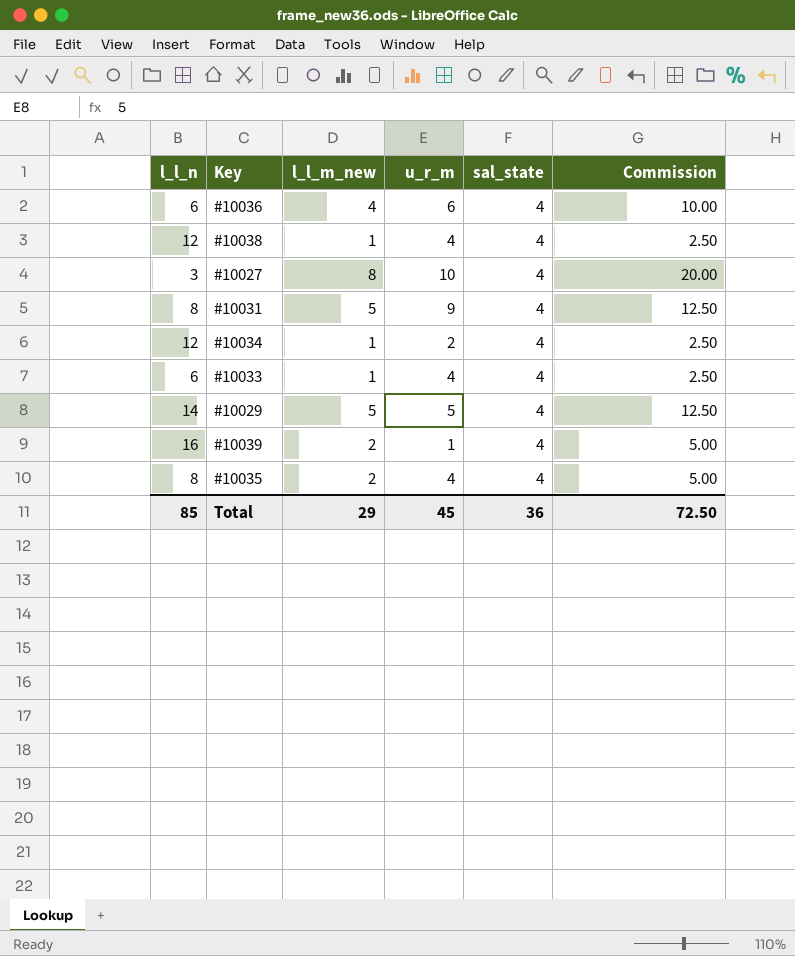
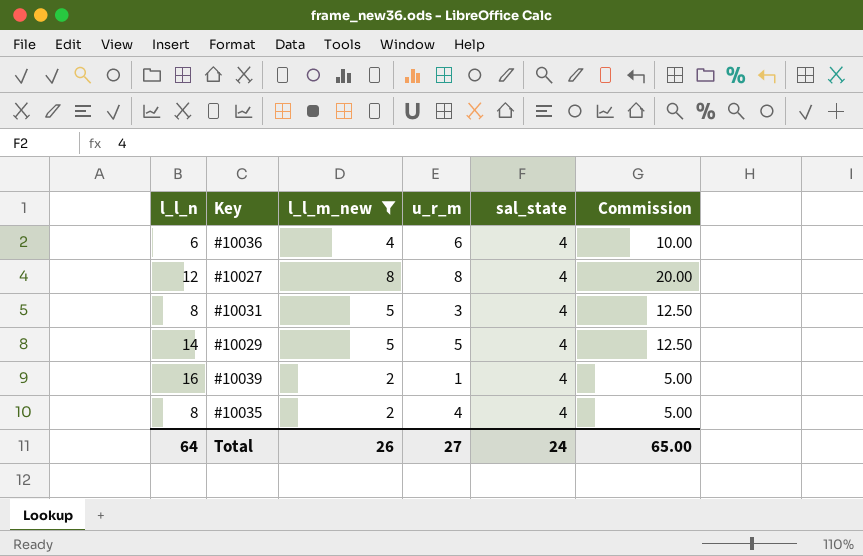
filter: none -> l_l_m_new != 1
#10027 | l_l_n: 3 -> 12
#10027 | u_r_m: 10 -> 8
#10031 | u_r_m: 9 -> 3
Total | l_l_n: 85 -> 64
Total | l_l_m_new: 29 -> 26
Total | u_r_m: 45 -> 27
Total | sal_state: 36 -> 24
Total | Commission: 72.50 -> 65.00

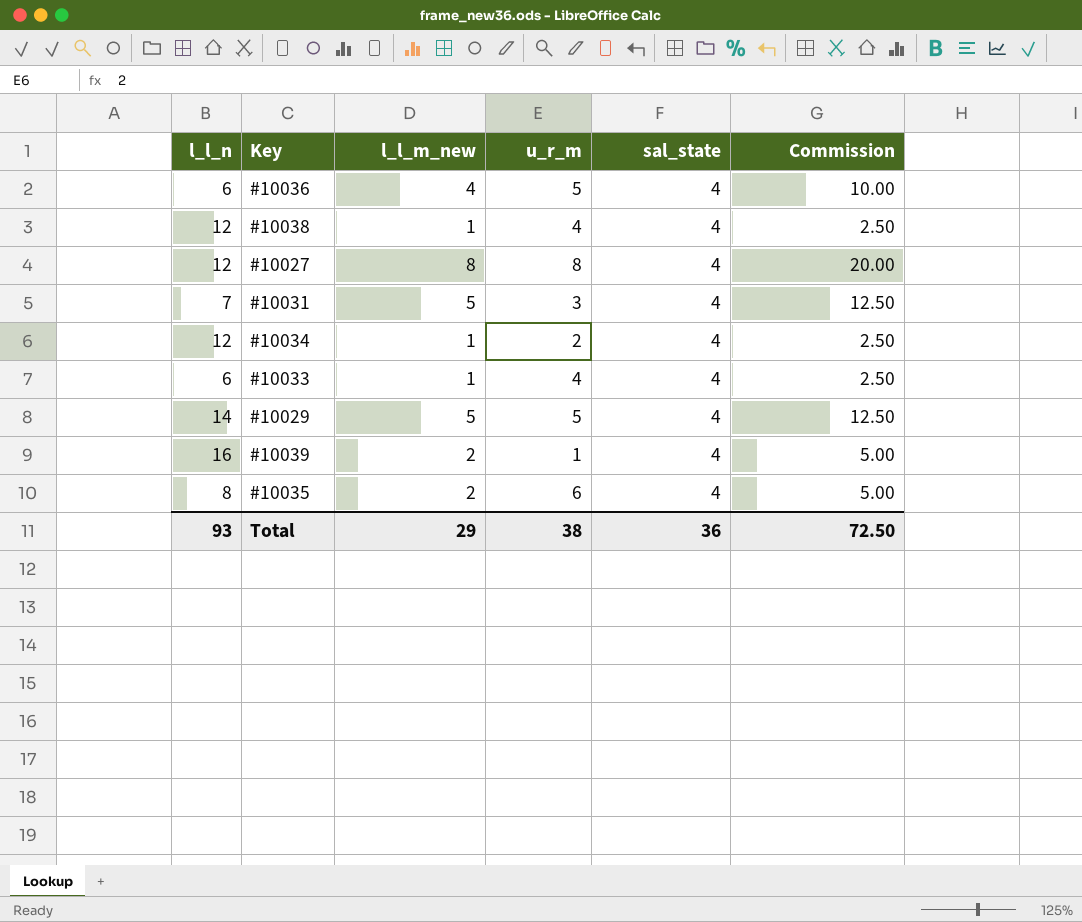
filter: l_l_m_new != 1 -> none
#10036 | u_r_m: 6 -> 5
#10031 | l_l_n: 8 -> 7
#10035 | u_r_m: 4 -> 6
Total | l_l_n: 64 -> 93
Total | l_l_m_new: 26 -> 29
Total | u_r_m: 27 -> 38
Total | sal_state: 24 -> 36
Total | Commission: 65.00 -> 72.50

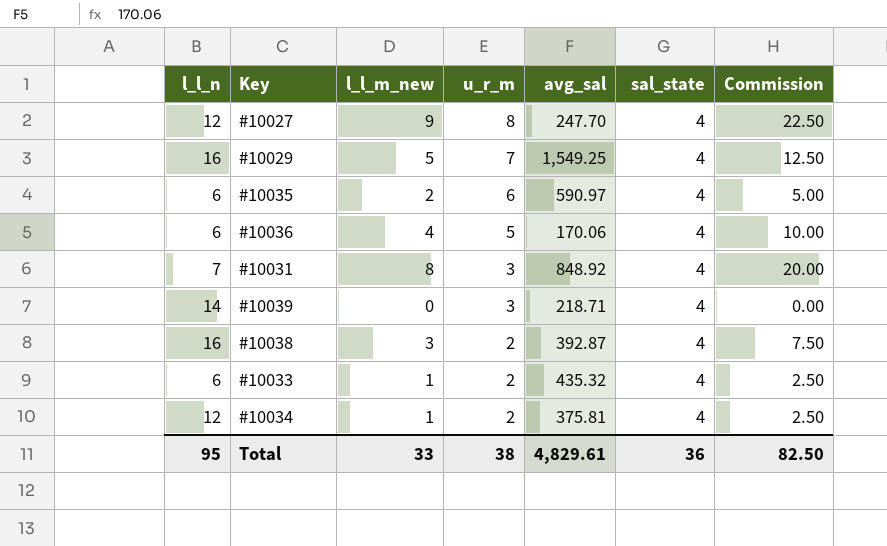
row order: none -> u_r_m descending
column avg_sal | position: none -> 5
#10027 | l_l_m_new: 8 -> 9
#10027 | Commission: 20.00 -> 22.50
#10029 | l_l_n: 14 -> 16
#10029 | u_r_m: 5 -> 7
#10035 | l_l_n: 8 -> 6
#10031 | l_l_m_new: 5 -> 8
#10031 | Commission: 12.50 -> 20.00
#10039 | l_l_n: 16 -> 14
#10039 | l_l_m_new: 2 -> 0
#10039 | u_r_m: 1 -> 3
#10039 | Commission: 5.00 -> 0.00
#10038 | l_l_n: 12 -> 16
#10038 | l_l_m_new: 1 -> 3
#10038 | u_r_m: 4 -> 2
#10038 | Commission: 2.50 -> 7.50
#10033 | u_r_m: 4 -> 2
Total | l_l_n: 93 -> 95
Total | l_l_m_new: 29 -> 33
Total | Commission: 72.50 -> 82.50

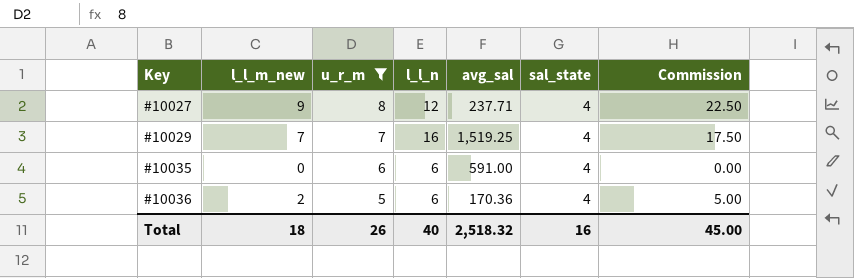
filter: none -> u_r_m >= 5
column l_l_n | position: 1 -> 4
#10027 | avg_sal: 247.70 -> 237.71
#10029 | l_l_m_new: 5 -> 7
#10029 | avg_sal: 1,549.25 -> 1,519.25
#10029 | Commission: 12.50 -> 17.50
#10035 | l_l_m_new: 2 -> 0
#10035 | avg_sal: 590.97 -> 591.00
#10035 | Commission: 5.00 -> 0.00
#10036 | l_l_m_new: 4 -> 2
#10036 | avg_sal: 170.06 -> 170.36
#10036 | Commission: 10.00 -> 5.00
Total | l_l_m_new: 33 -> 18
Total | u_r_m: 38 -> 26
Total | l_l_n: 95 -> 40
Total | avg_sal: 4,829.61 -> 2,518.32
Total | sal_state: 36 -> 16
Total | Commission: 82.50 -> 45.00

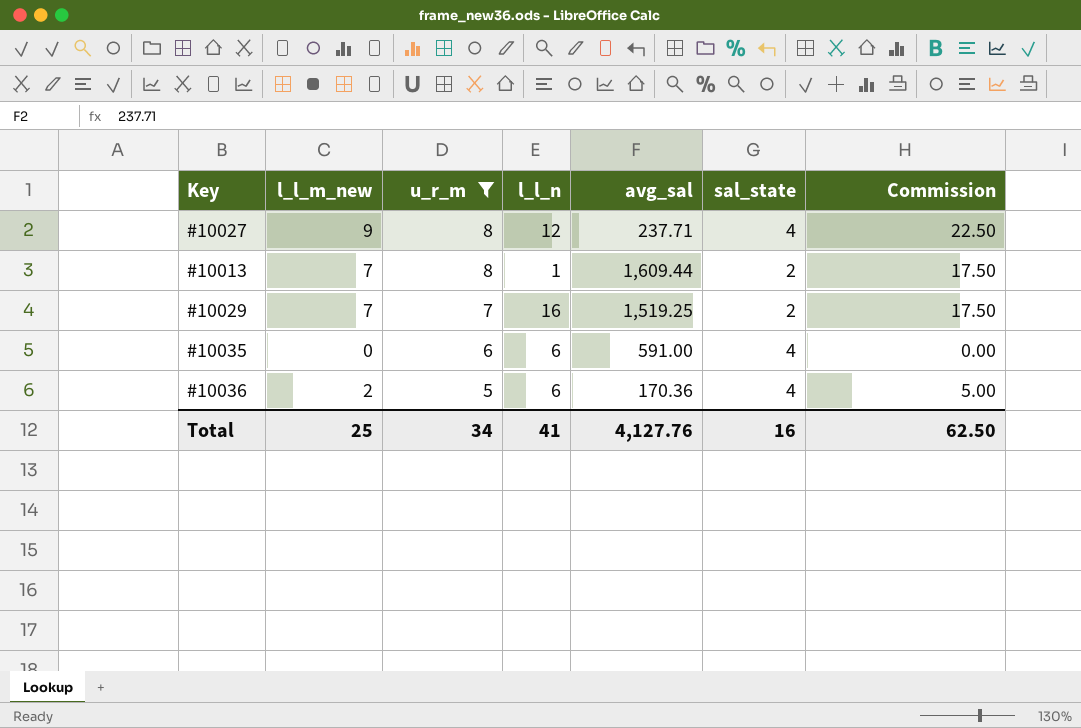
row #10013: none -> 7 | 8 | 1 | 1,609.44 | 2 | 17.50
#10029 | sal_state: 4 -> 2
Total | l_l_m_new: 18 -> 25
Total | u_r_m: 26 -> 34
Total | l_l_n: 40 -> 41
Total | avg_sal: 2,518.32 -> 4,127.76
Total | Commission: 45.00 -> 62.50

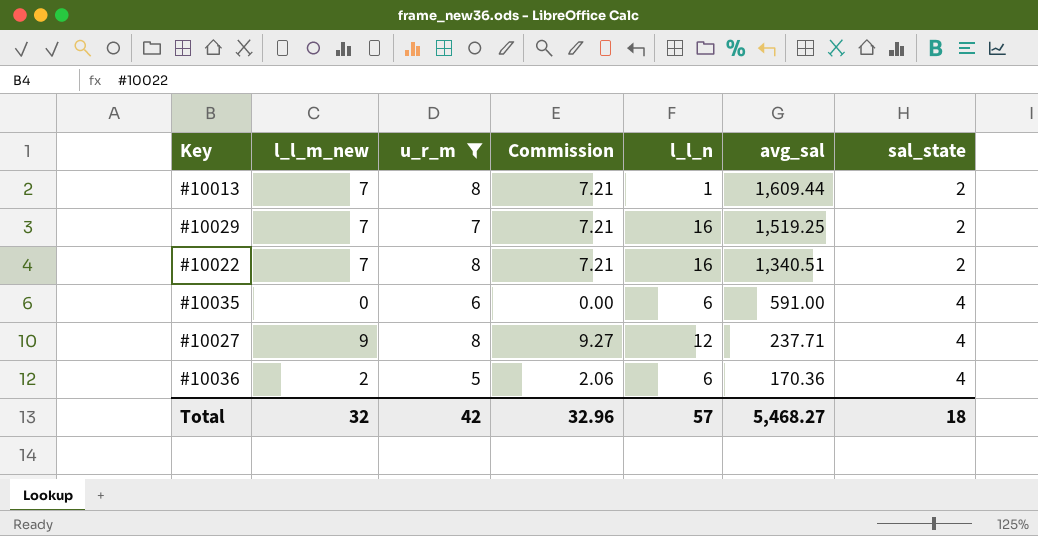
row order: u_r_m descending -> avg_sal descending
column Commission | formula: [l_l_m_new] * 2.5 -> [l_l_m_new] * 1.03
column Commission | position: 7 -> 4
row #10022: none -> 7 | 8 | 7.21 | 16 | 1,340.51 | 2
Total | l_l_m_new: 25 -> 32
Total | u_r_m: 34 -> 42
Total | Commission: 62.50 -> 32.96
Total | l_l_n: 41 -> 57
Total | avg_sal: 4,127.76 -> 5,468.27
Total | sal_state: 16 -> 18

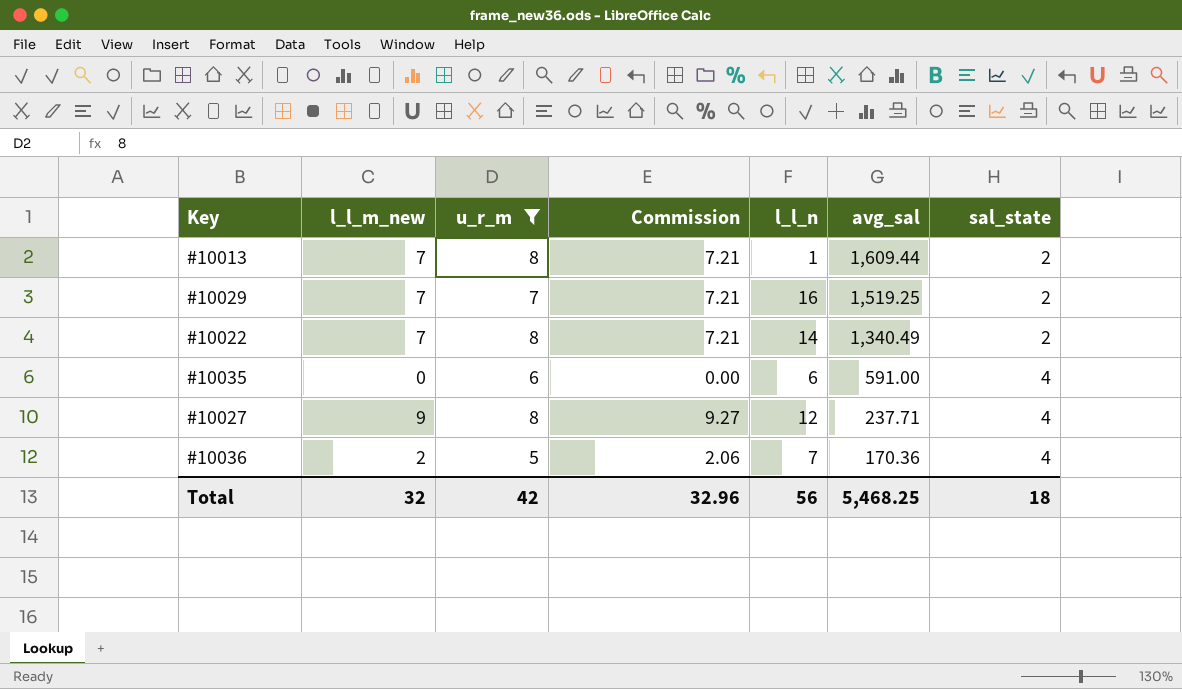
#10022 | l_l_n: 16 -> 14
#10022 | avg_sal: 1,340.51 -> 1,340.49
#10036 | l_l_n: 6 -> 7
Total | l_l_n: 57 -> 56
Total | avg_sal: 5,468.27 -> 5,468.25

